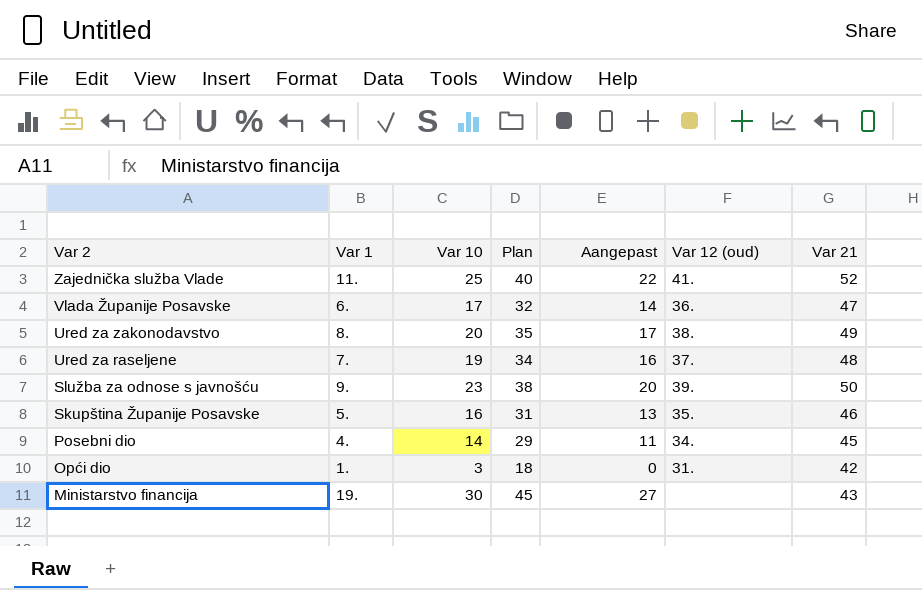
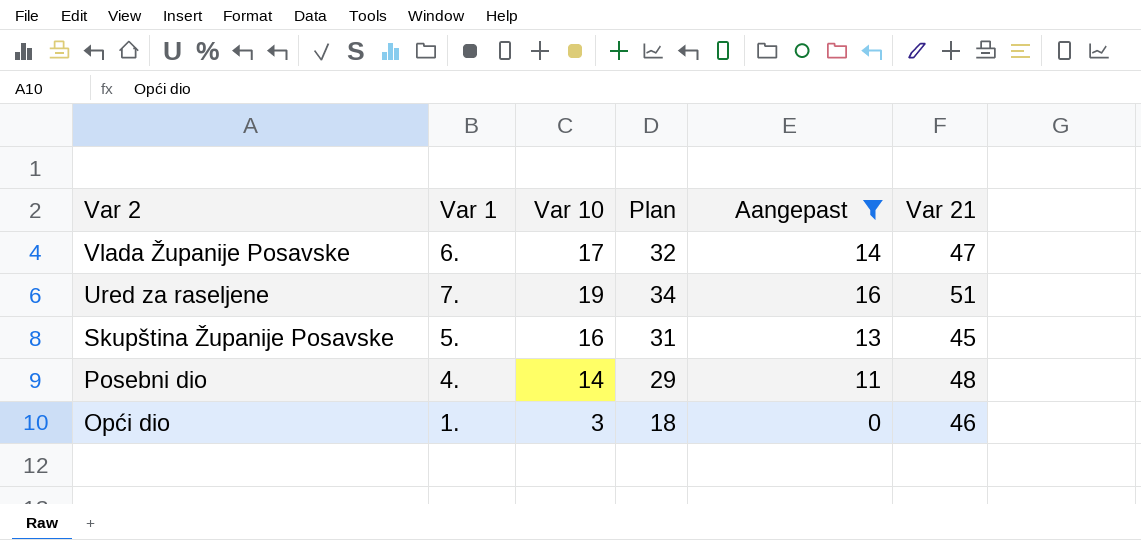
filter: none -> Aangepast <= 16
column Var 12 (oud) | position: 6 -> none
Ured za raseljene | Var 21: 48 -> 51
Skupština Županije Posavske | Var 21: 46 -> 45
Posebni dio | Var 21: 45 -> 48
Opći dio | Var 21: 42 -> 46

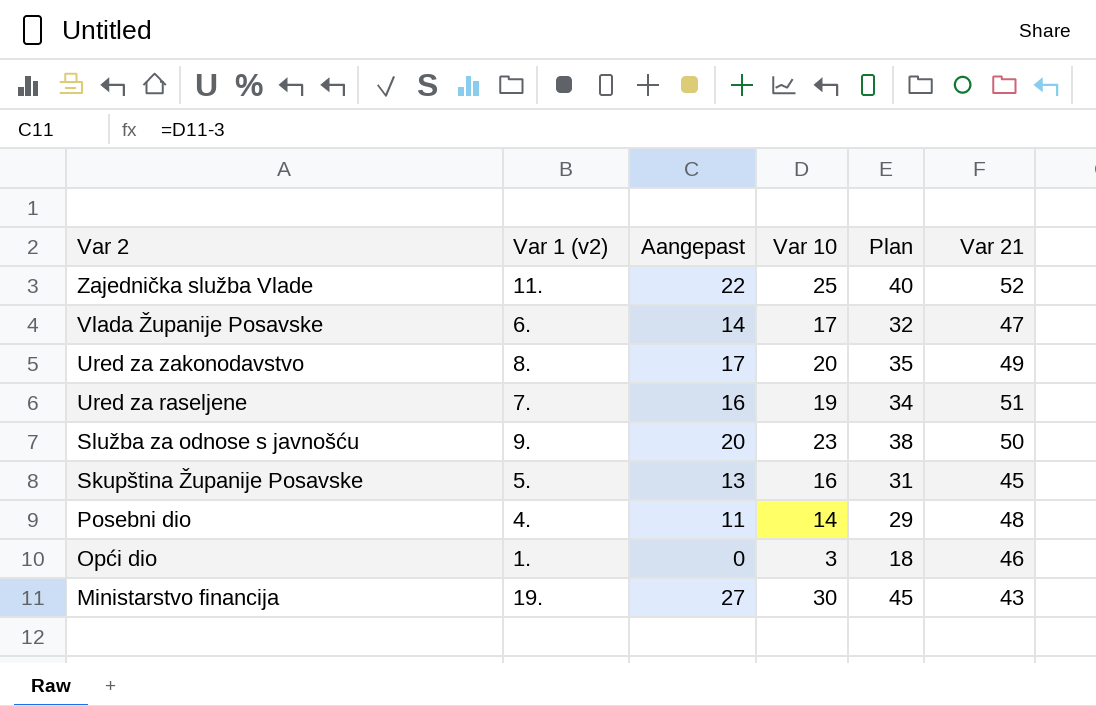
filter: Aangepast <= 16 -> none
column name: Var 1 -> Var 1 (v2)
column Aangepast | position: 5 -> 3

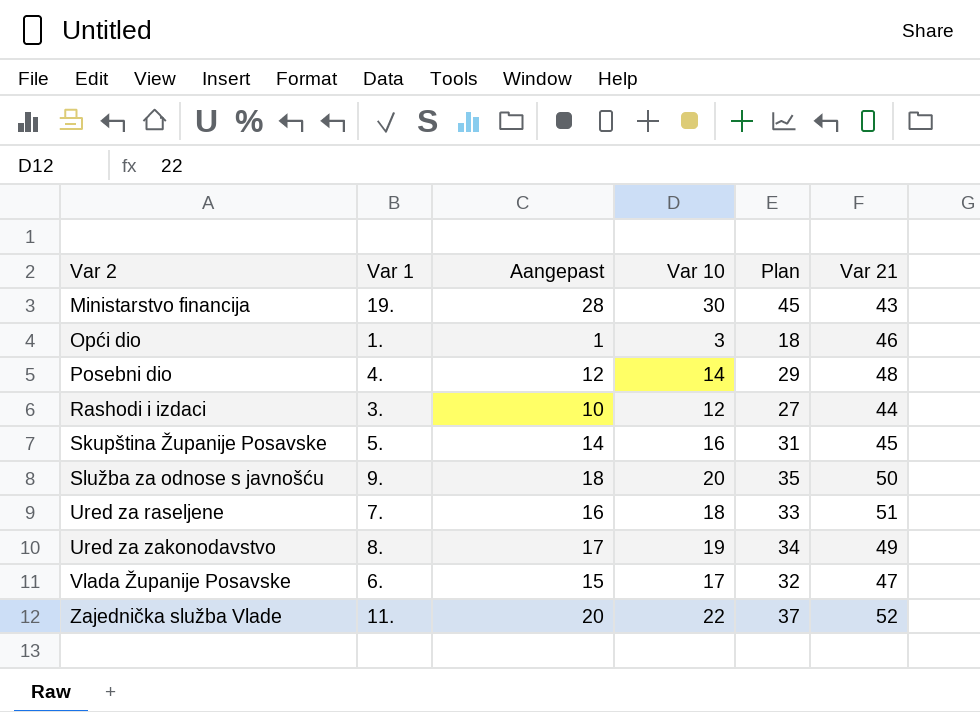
row order: Var 2 descending -> Var 2 ascending
column name: Var 1 (v2) -> Var 1
column Aangepast | formula: [Var 10] - 3 -> [Var 10] - 2
row Rashodi i izdaci: none -> 3. | 10 | 12 | 27 | 44
Služba za odnose s javnošću | Var 10: 23 -> 20
Služba za odnose s javnošću | Plan: 38 -> 35
Ured za raseljene | Var 10: 19 -> 18
Ured za raseljene | Plan: 34 -> 33
Ured za zakonodavstvo | Var 10: 20 -> 19
Ured za zakonodavstvo | Plan: 35 -> 34
Zajednička služba Vlade | Var 10: 25 -> 22
Zajednička služba Vlade | Plan: 40 -> 37

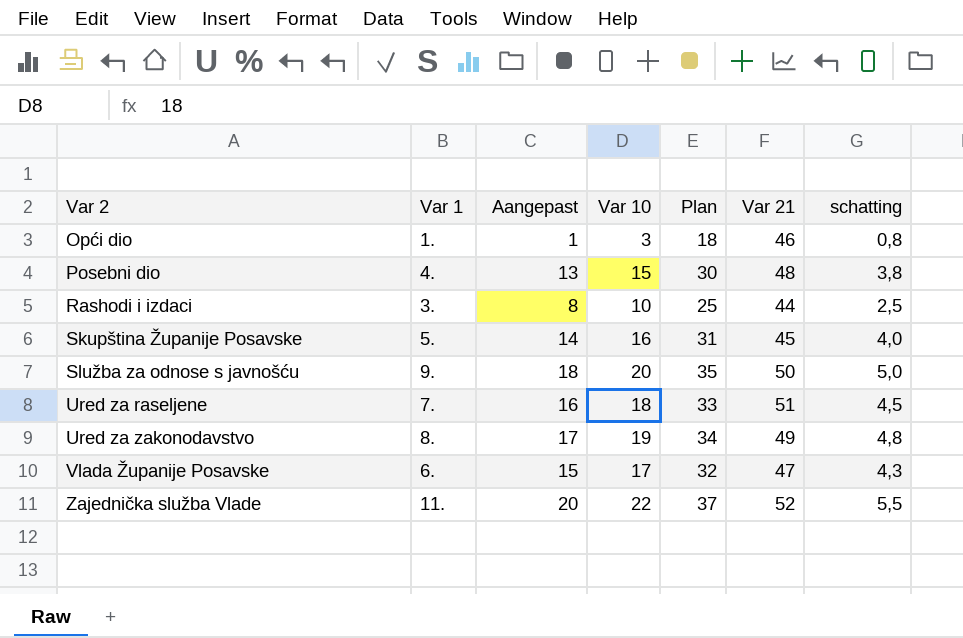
column schatting | formula: none -> [Var 10] * 0,25
row Ministarstvo financija: 19. | 28 | 30 | 45 | 43 -> none
Posebni dio | Aangepast: 12 -> 13
Posebni dio | Var 10: 14 -> 15
Posebni dio | Plan: 29 -> 30
Rashodi i izdaci | Aangepast: 10 -> 8
Rashodi i izdaci | Var 10: 12 -> 10
Rashodi i izdaci | Plan: 27 -> 25

